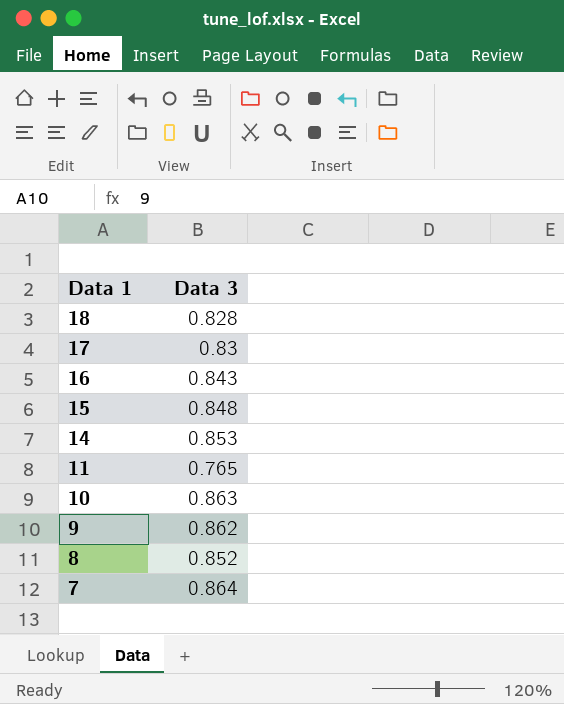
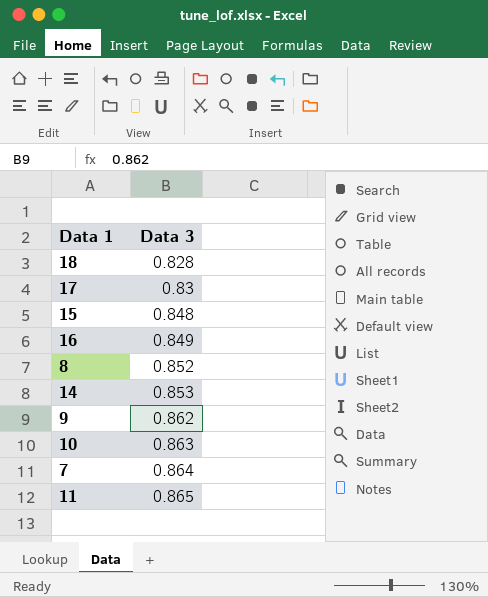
row order: Data 1 descending -> Data 3 ascending
16 | Data 3: 0.843 -> 0.849
11 | Data 3: 0.765 -> 0.865

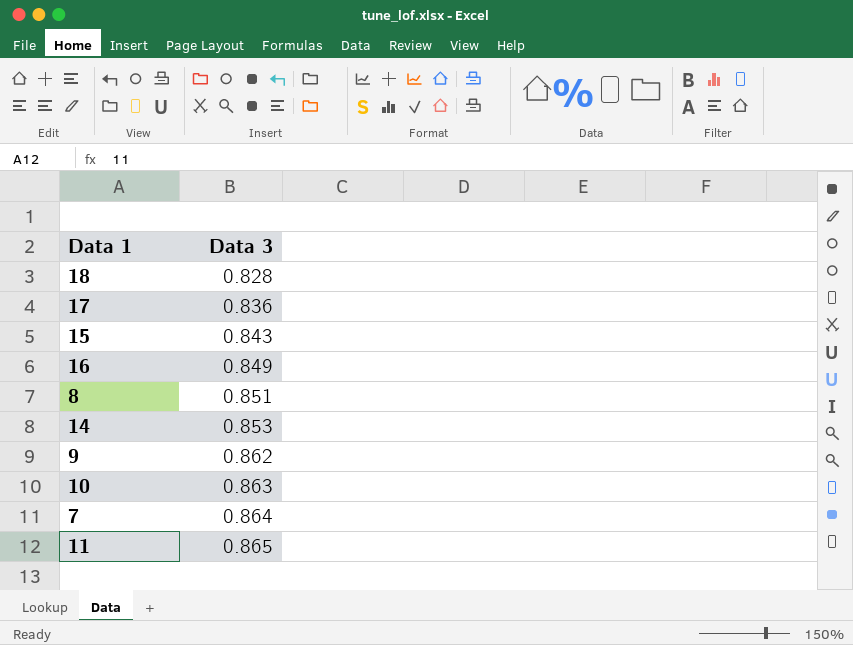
17 | Data 3: 0.83 -> 0.836
15 | Data 3: 0.848 -> 0.843
8 | Data 3: 0.852 -> 0.851

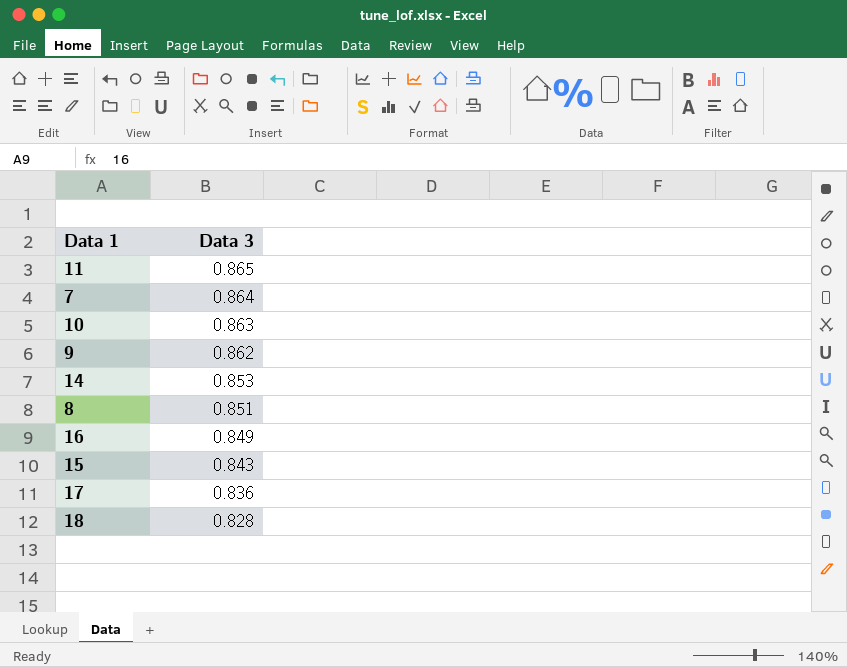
row order: Data 3 ascending -> Data 3 descending

